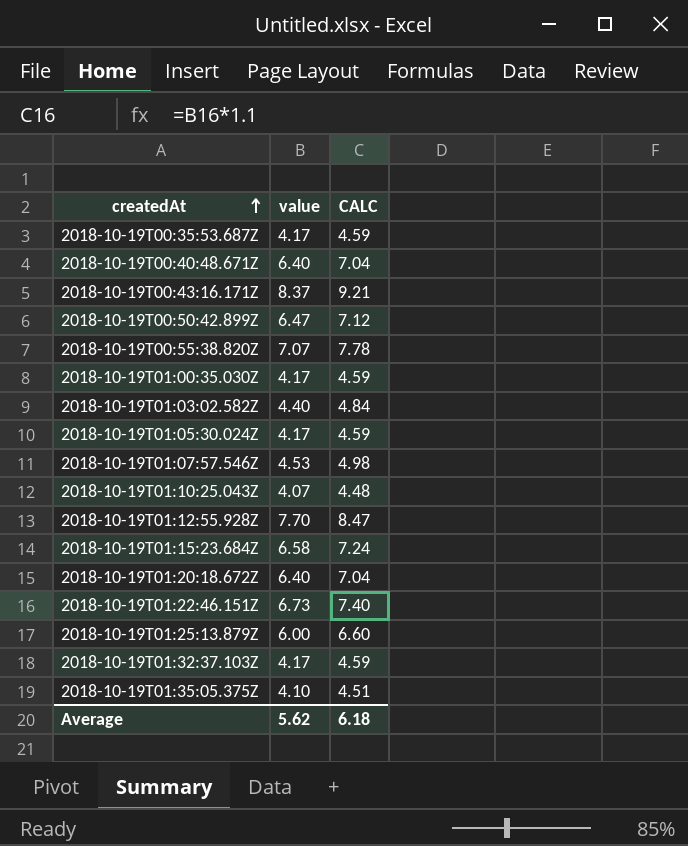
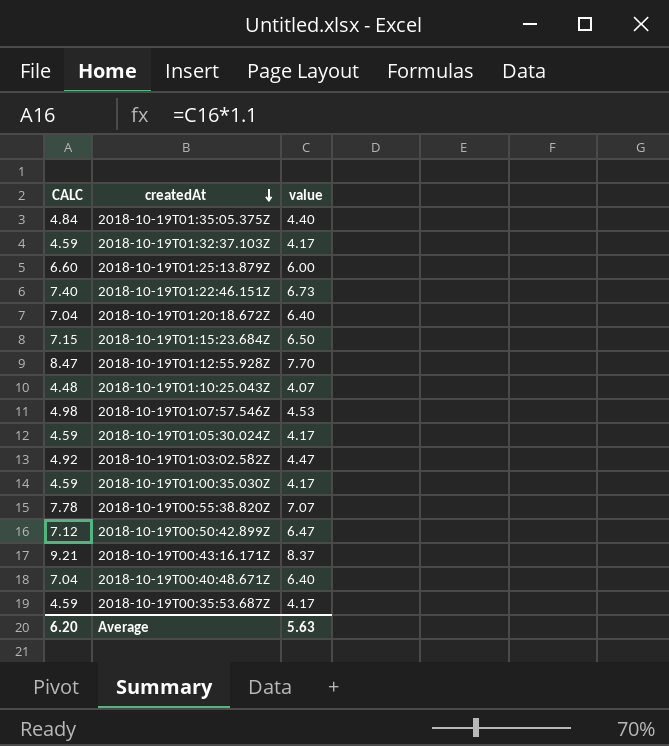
row order: createdAt ascending -> createdAt descending
column CALC | position: 3 -> 1
2018-10-19T01:35:05.375Z | CALC: 4.51 -> 4.84
2018-10-19T01:35:05.375Z | value: 4.10 -> 4.40
2018-10-19T01:15:23.684Z | CALC: 7.24 -> 7.15
2018-10-19T01:15:23.684Z | value: 6.58 -> 6.50
2018-10-19T01:03:02.582Z | CALC: 4.84 -> 4.92
2018-10-19T01:03:02.582Z | value: 4.40 -> 4.47
Average | CALC: 6.18 -> 6.20
Average | value: 5.62 -> 5.63

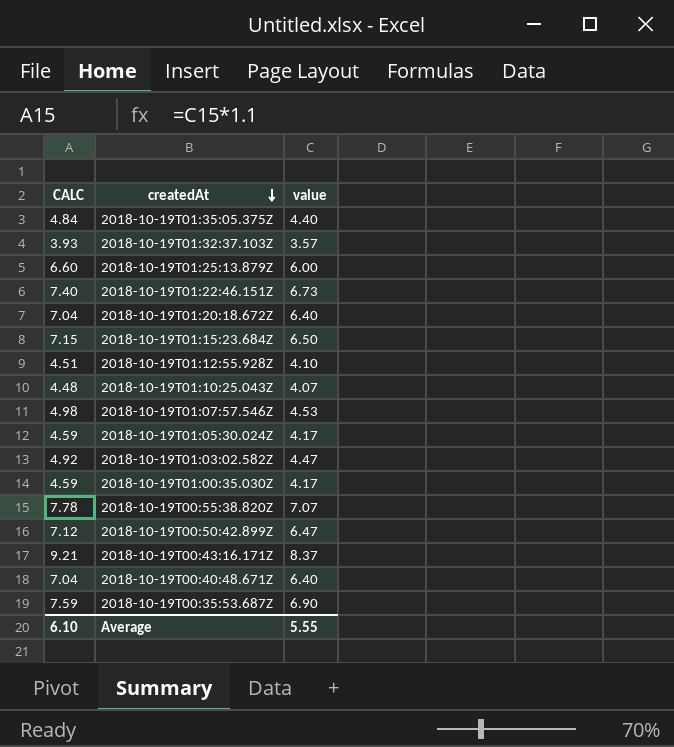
2018-10-19T01:32:37.103Z | CALC: 4.59 -> 3.93
2018-10-19T01:32:37.103Z | value: 4.17 -> 3.57
2018-10-19T01:12:55.928Z | CALC: 8.47 -> 4.51
2018-10-19T01:12:55.928Z | value: 7.70 -> 4.10
2018-10-19T00:35:53.687Z | CALC: 4.59 -> 7.59
2018-10-19T00:35:53.687Z | value: 4.17 -> 6.90
Average | CALC: 6.20 -> 6.10
Average | value: 5.63 -> 5.55

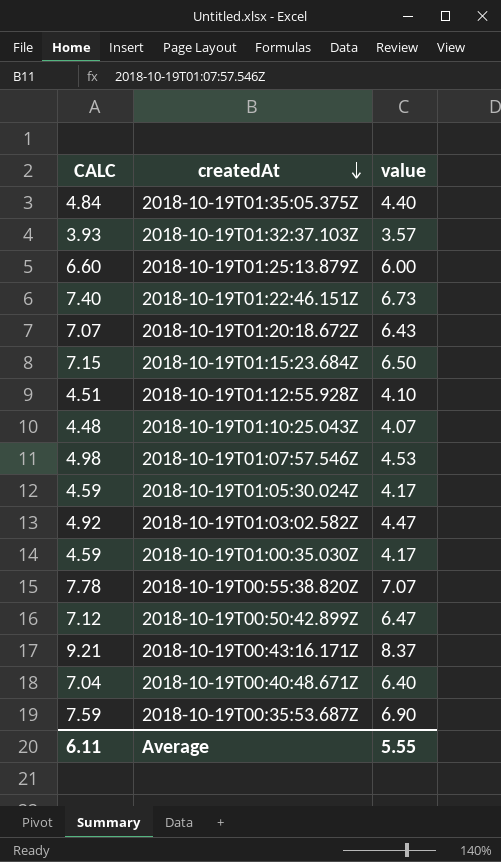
2018-10-19T01:20:18.672Z | CALC: 7.04 -> 7.07
2018-10-19T01:20:18.672Z | value: 6.40 -> 6.43
Average | CALC: 6.10 -> 6.11

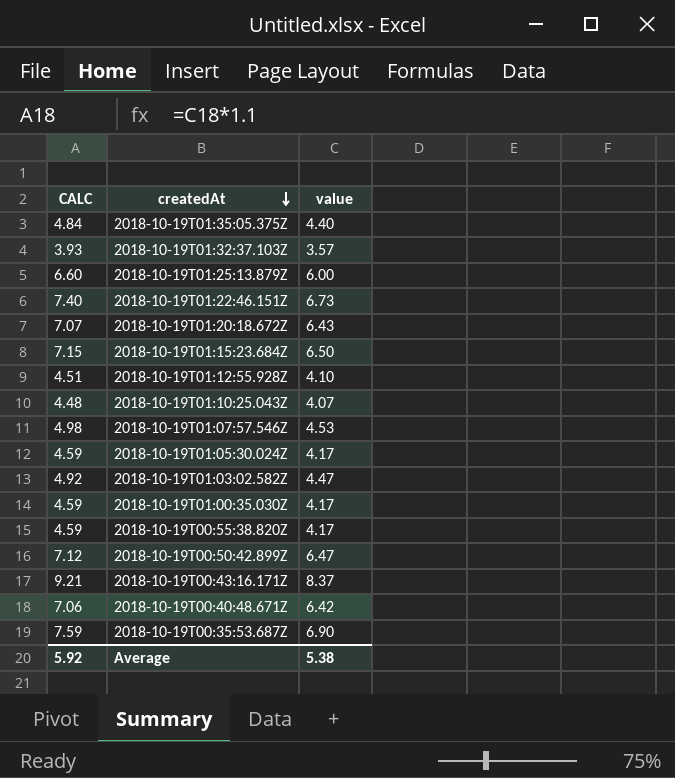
2018-10-19T00:55:38.820Z | CALC: 7.78 -> 4.59
2018-10-19T00:55:38.820Z | value: 7.07 -> 4.17
2018-10-19T00:40:48.671Z | CALC: 7.04 -> 7.06
2018-10-19T00:40:48.671Z | value: 6.40 -> 6.42
Average | CALC: 6.11 -> 5.92
Average | value: 5.55 -> 5.38

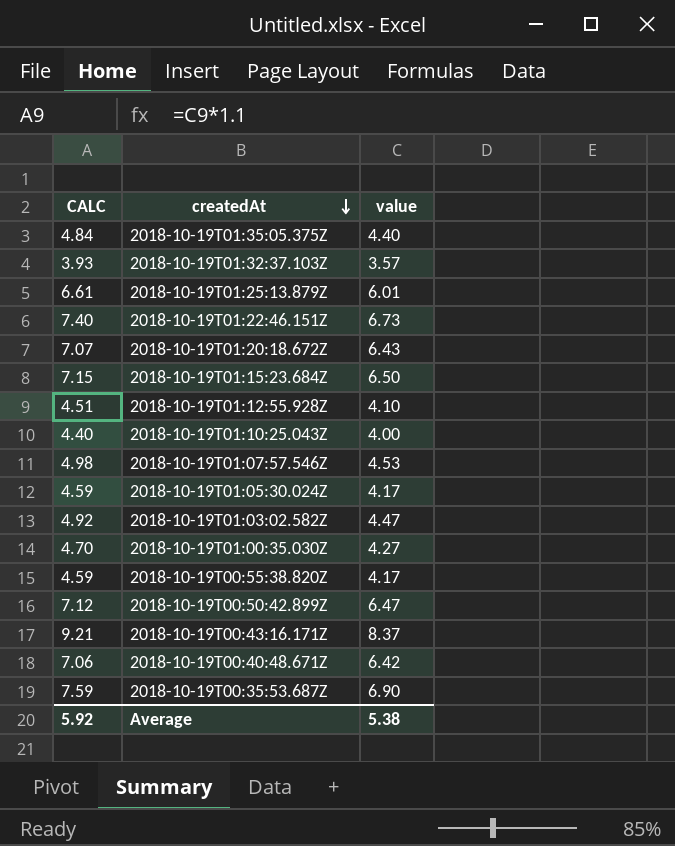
2018-10-19T01:25:13.879Z | CALC: 6.60 -> 6.61
2018-10-19T01:25:13.879Z | value: 6.00 -> 6.01
2018-10-19T01:10:25.043Z | CALC: 4.48 -> 4.40
2018-10-19T01:10:25.043Z | value: 4.07 -> 4.00
2018-10-19T01:00:35.030Z | CALC: 4.59 -> 4.70
2018-10-19T01:00:35.030Z | value: 4.17 -> 4.27

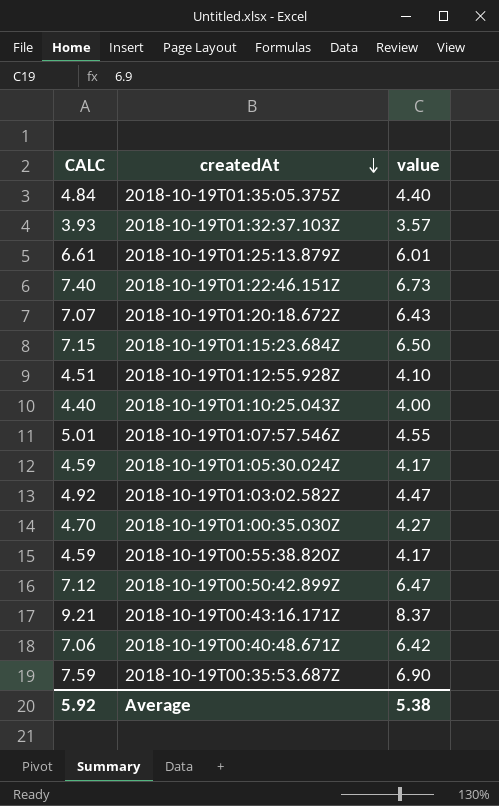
2018-10-19T01:07:57.546Z | CALC: 4.98 -> 5.01
2018-10-19T01:07:57.546Z | value: 4.53 -> 4.55

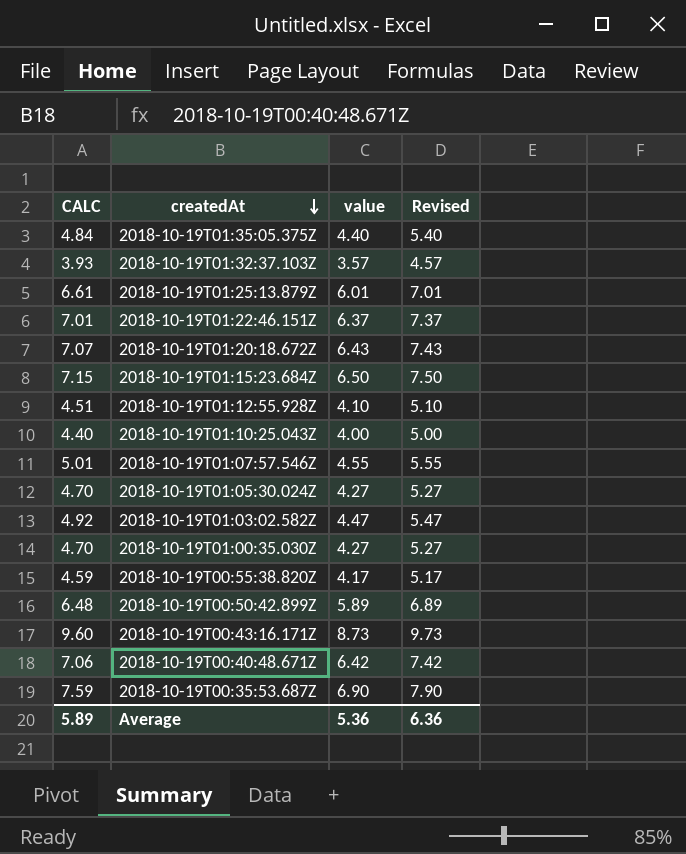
column Revised | formula: none -> [value] + 1
2018-10-19T01:22:46.151Z | CALC: 7.40 -> 7.01
2018-10-19T01:22:46.151Z | value: 6.73 -> 6.37
2018-10-19T01:05:30.024Z | CALC: 4.59 -> 4.70
2018-10-19T01:05:30.024Z | value: 4.17 -> 4.27
2018-10-19T00:50:42.899Z | CALC: 7.12 -> 6.48
2018-10-19T00:50:42.899Z | value: 6.47 -> 5.89
2018-10-19T00:43:16.171Z | CALC: 9.21 -> 9.60
2018-10-19T00:43:16.171Z | value: 8.37 -> 8.73
Average | CALC: 5.92 -> 5.89
Average | value: 5.38 -> 5.36

